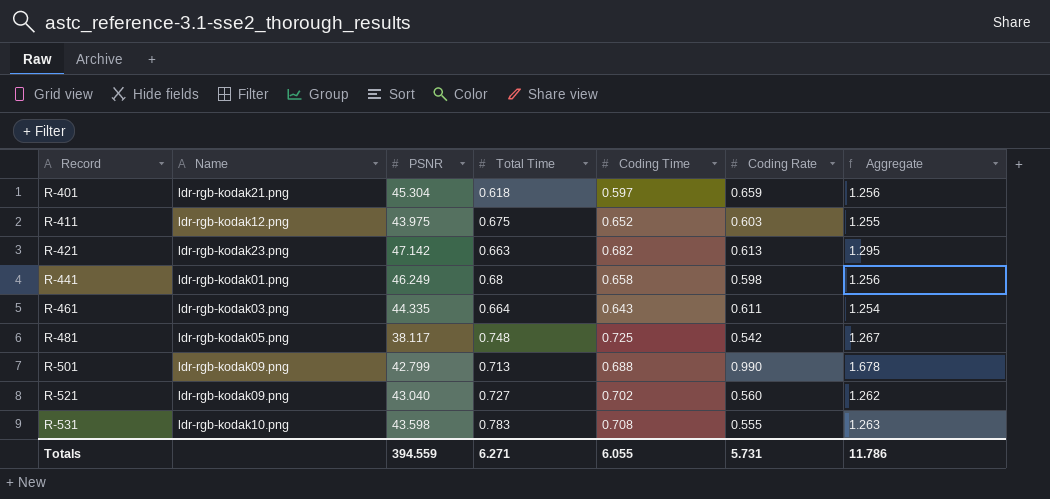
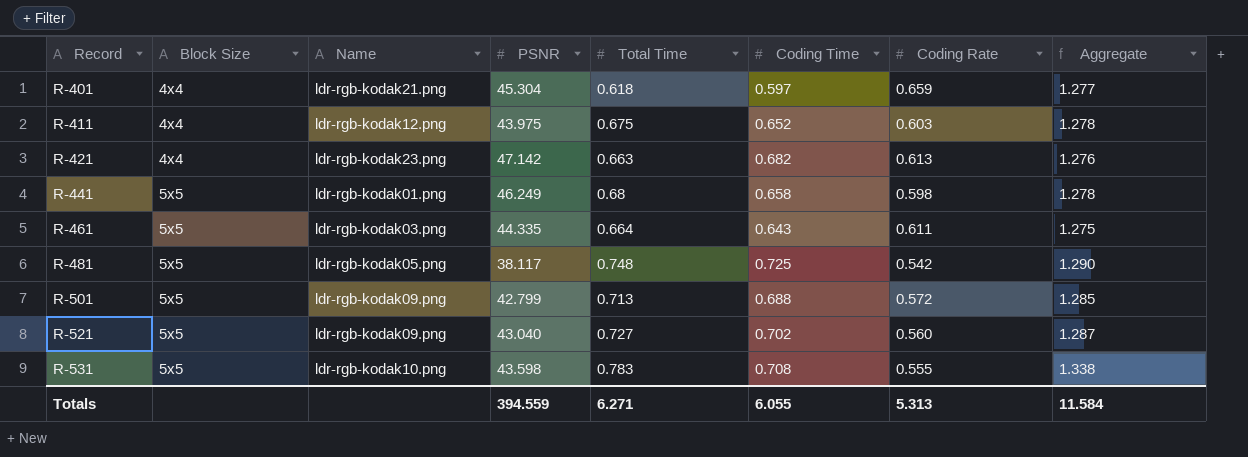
column Block Size | position: none -> 2
column Aggregate | formula: [Coding Time] + [Coding Rate] -> [Total Time] + [Coding Rate]
R-501 | Coding Rate: 0.990 -> 0.572
Totals | Coding Rate: 5.731 -> 5.313
Totals | Aggregate: 11.786 -> 11.584

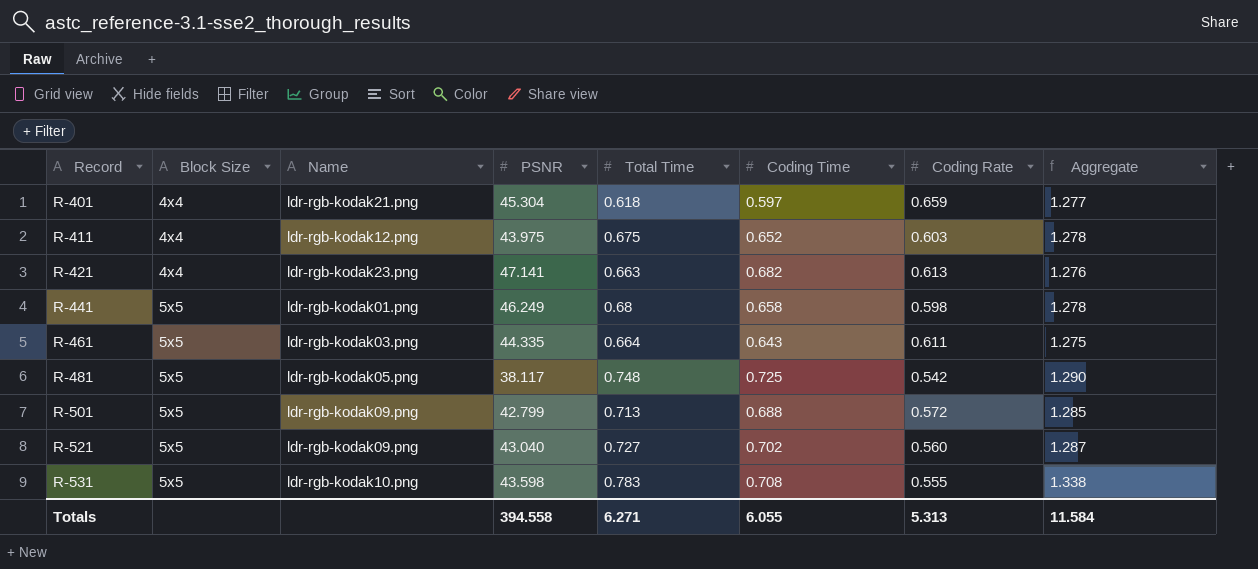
R-421 | PSNR: 47.142 -> 47.141
Totals | PSNR: 394.559 -> 394.558

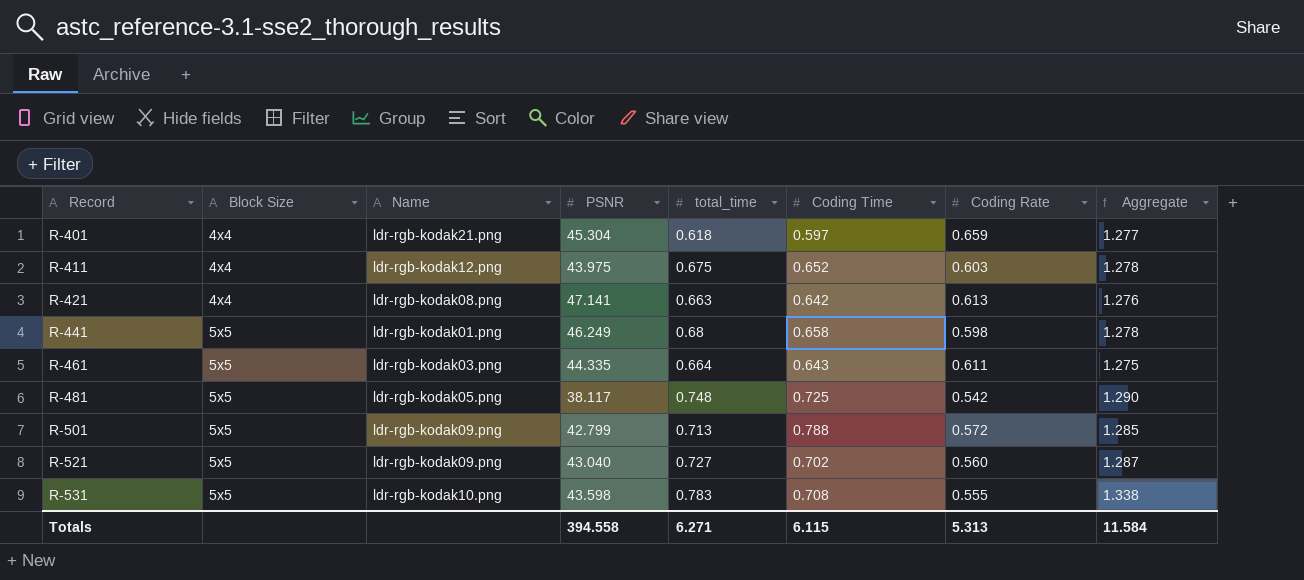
column name: Total Time -> total_time
R-421 | Name: ldr-rgb-kodak23.png -> ldr-rgb-kodak08.png
R-421 | Coding Time: 0.682 -> 0.642
R-501 | Coding Time: 0.688 -> 0.788
Totals | Coding Time: 6.055 -> 6.115

